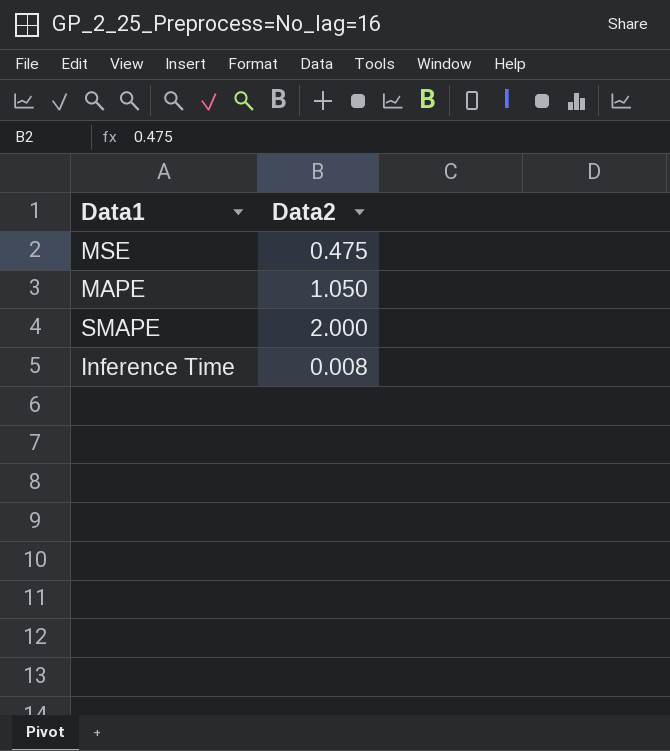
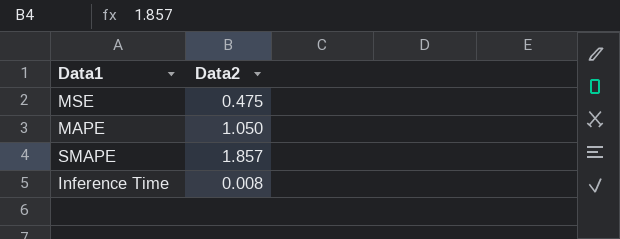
SMAPE | Data2: 2.000 -> 1.857

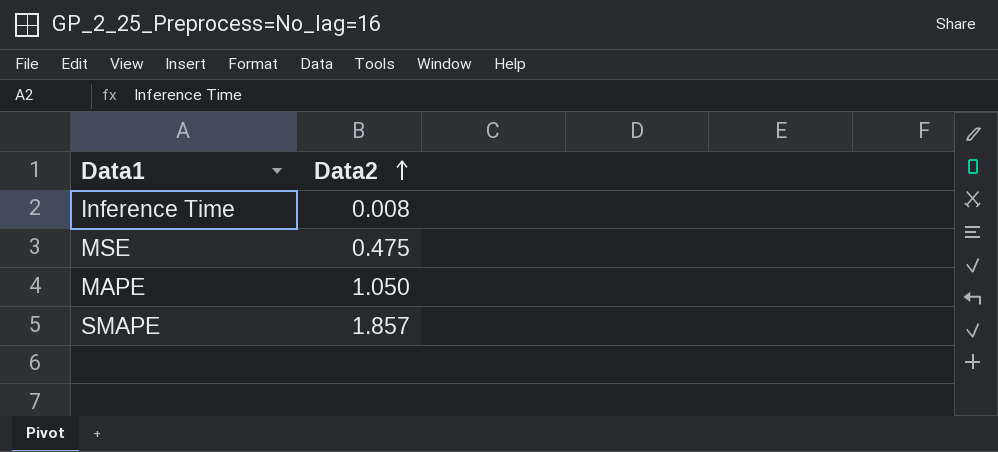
row order: none -> Data2 ascending

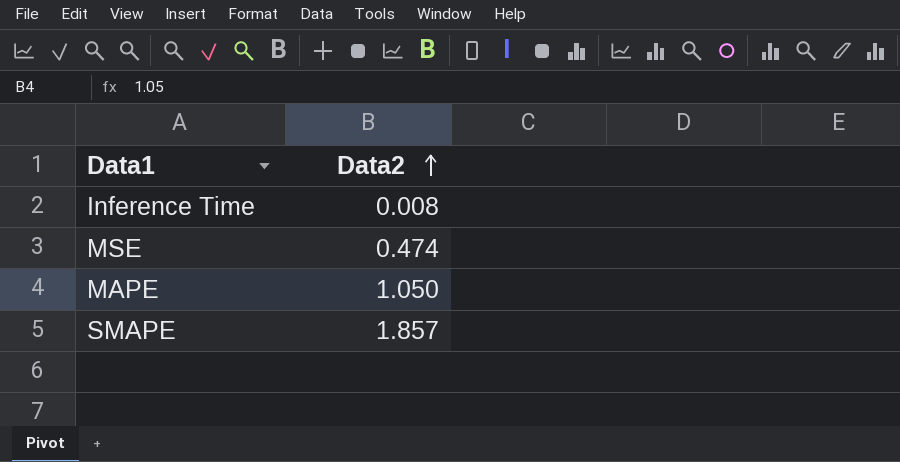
MSE | Data2: 0.475 -> 0.474

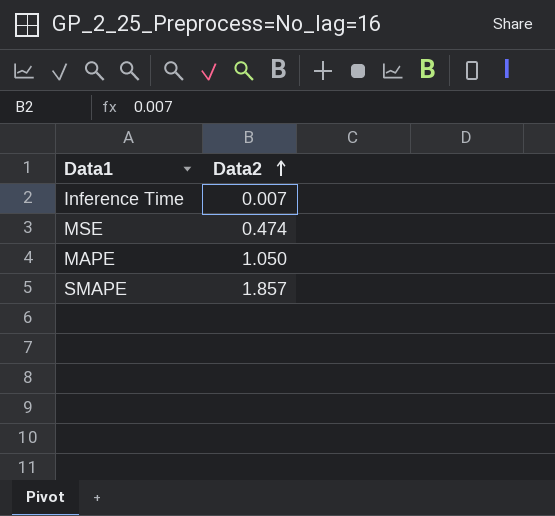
Inference Time | Data2: 0.008 -> 0.007

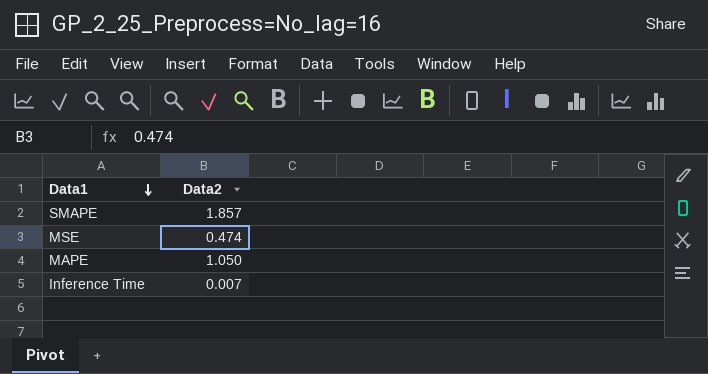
row order: Data2 ascending -> Data1 descending

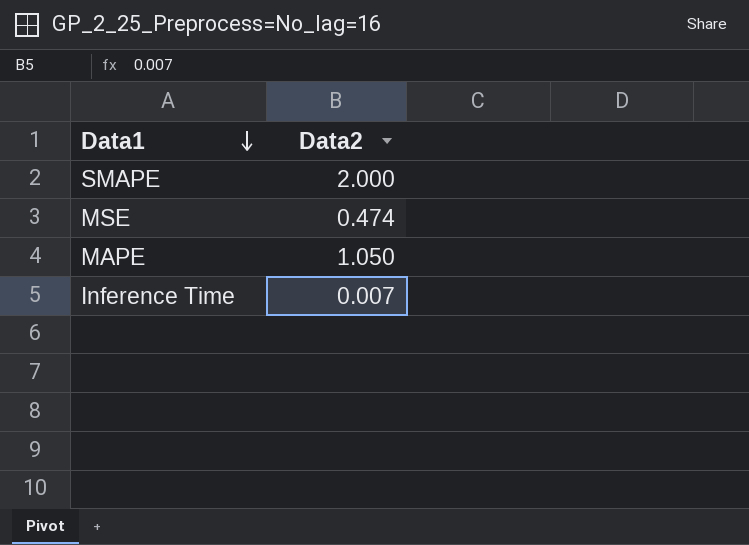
SMAPE | Data2: 1.857 -> 2.000

